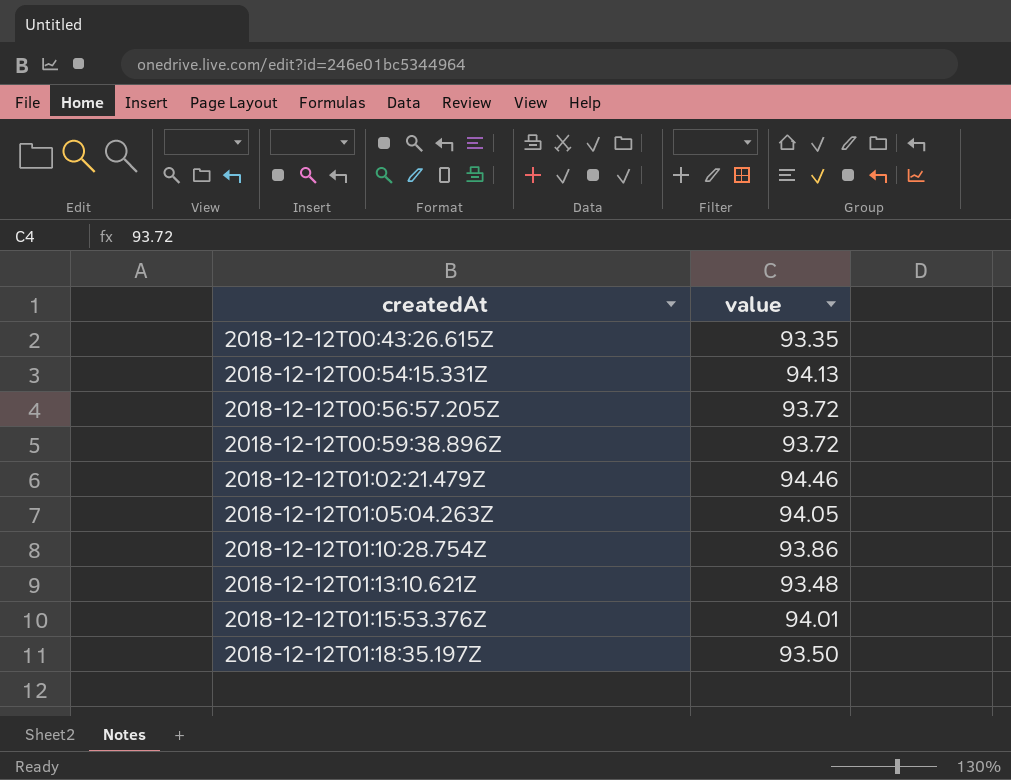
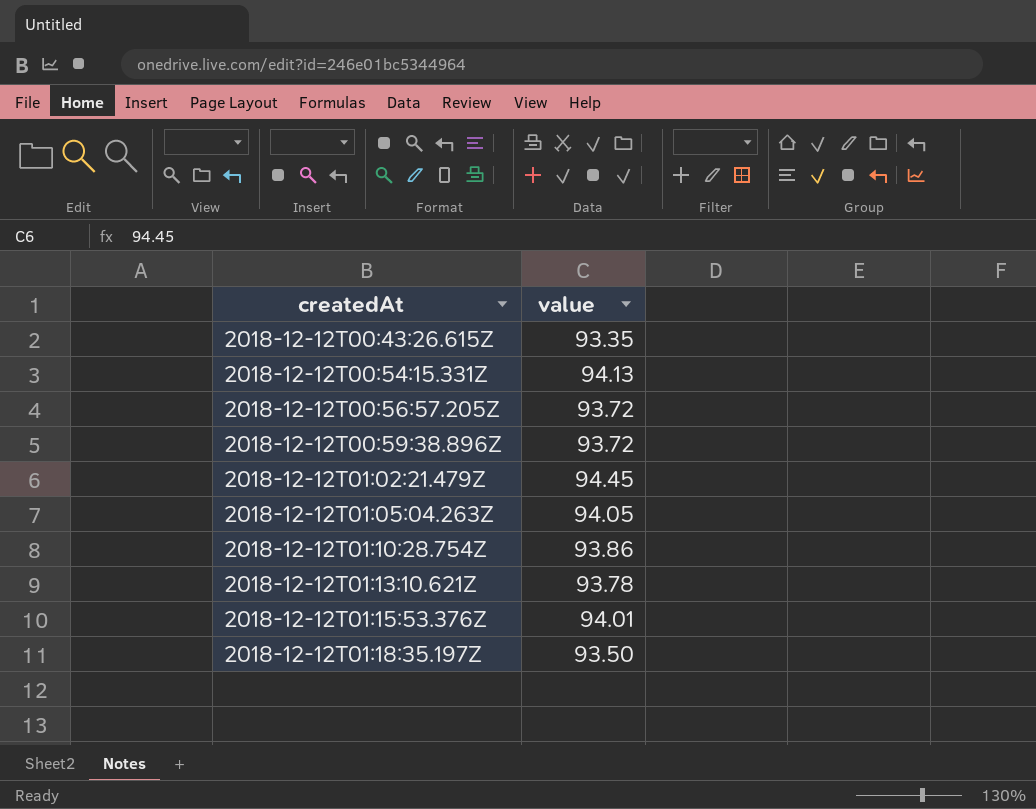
2018-12-12T01:02:21.479Z | value: 94.46 -> 94.45
2018-12-12T01:13:10.621Z | value: 93.48 -> 93.78

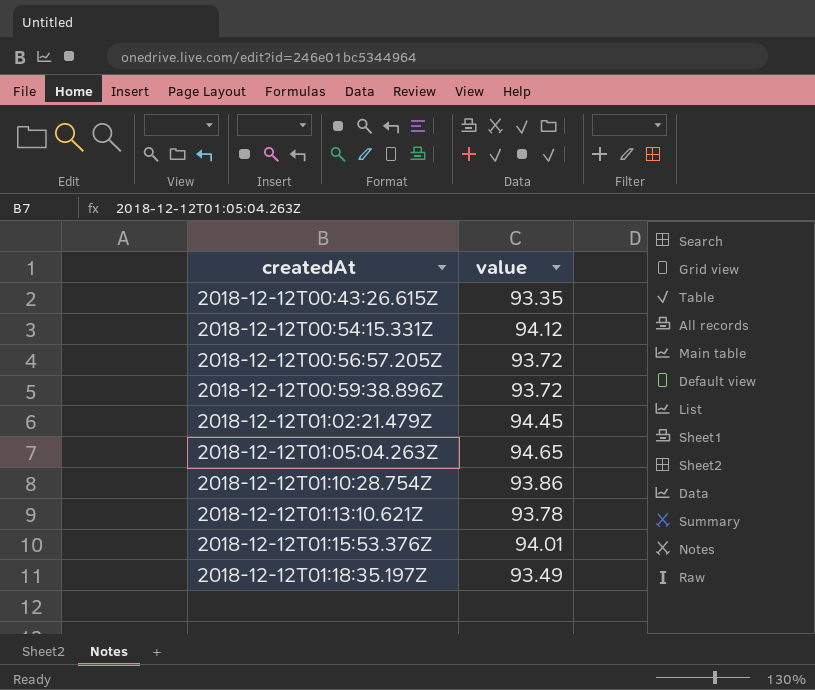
2018-12-12T00:54:15.331Z | value: 94.13 -> 94.12
2018-12-12T01:05:04.263Z | value: 94.05 -> 94.65
2018-12-12T01:18:35.197Z | value: 93.50 -> 93.49

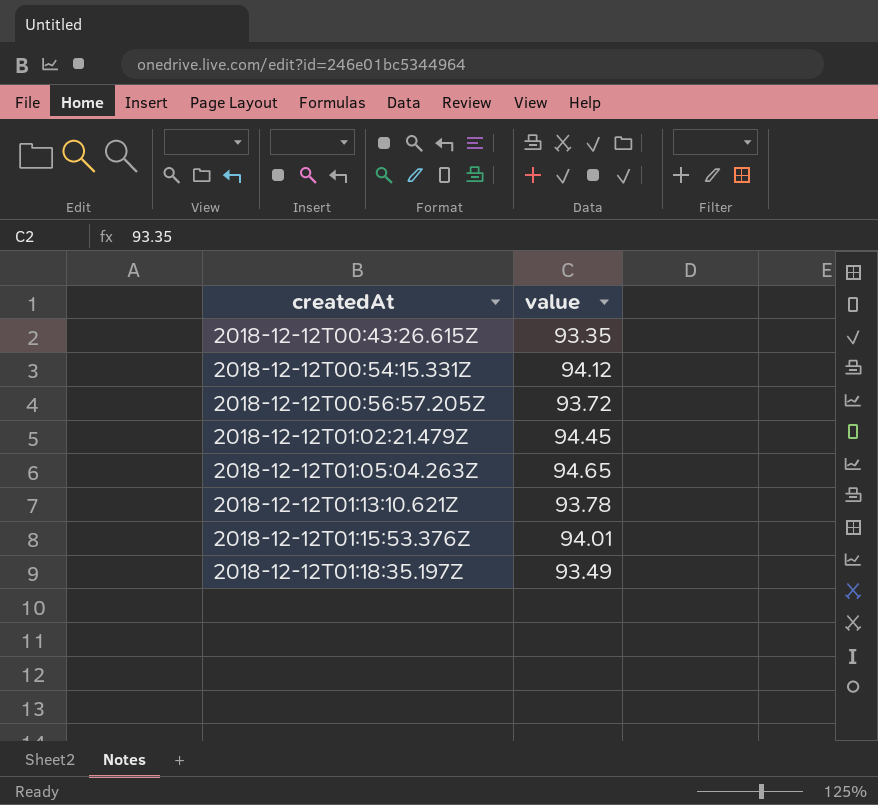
row 2018-12-12T00:59:38.896Z: 93.72 -> none
row 2018-12-12T01:10:28.754Z: 93.86 -> none

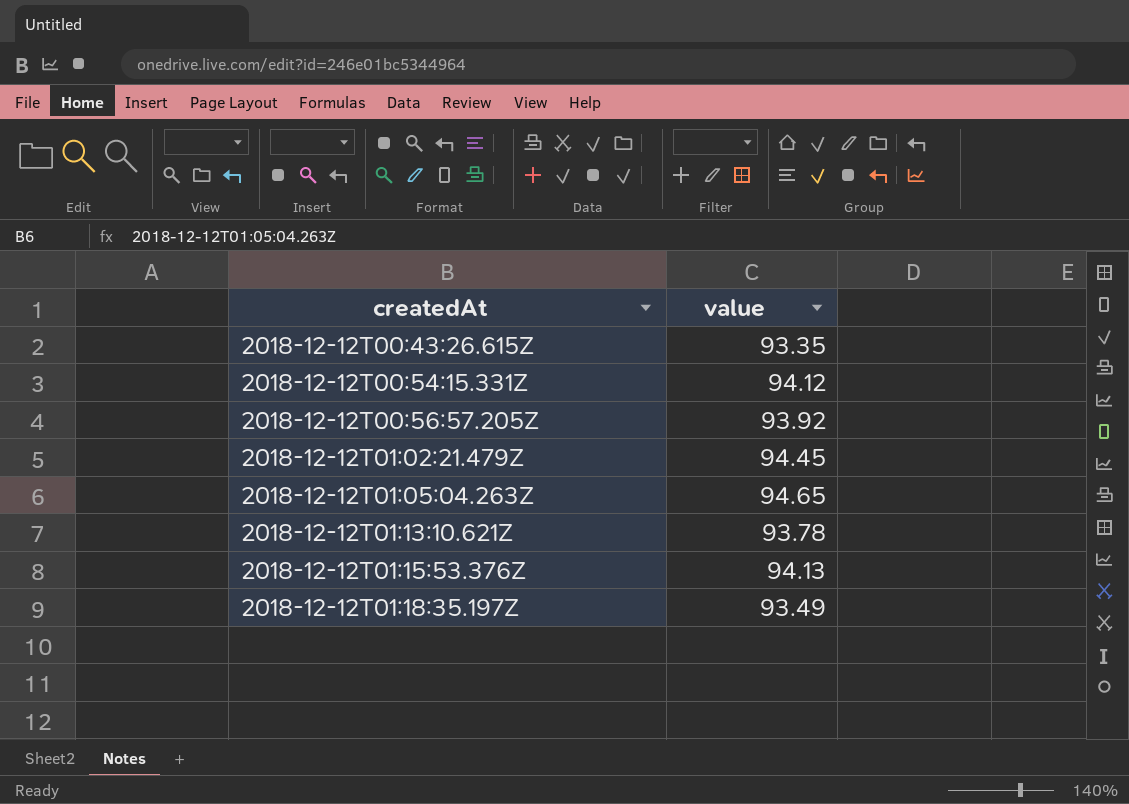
2018-12-12T00:56:57.205Z | value: 93.72 -> 93.92
2018-12-12T01:15:53.376Z | value: 94.01 -> 94.13

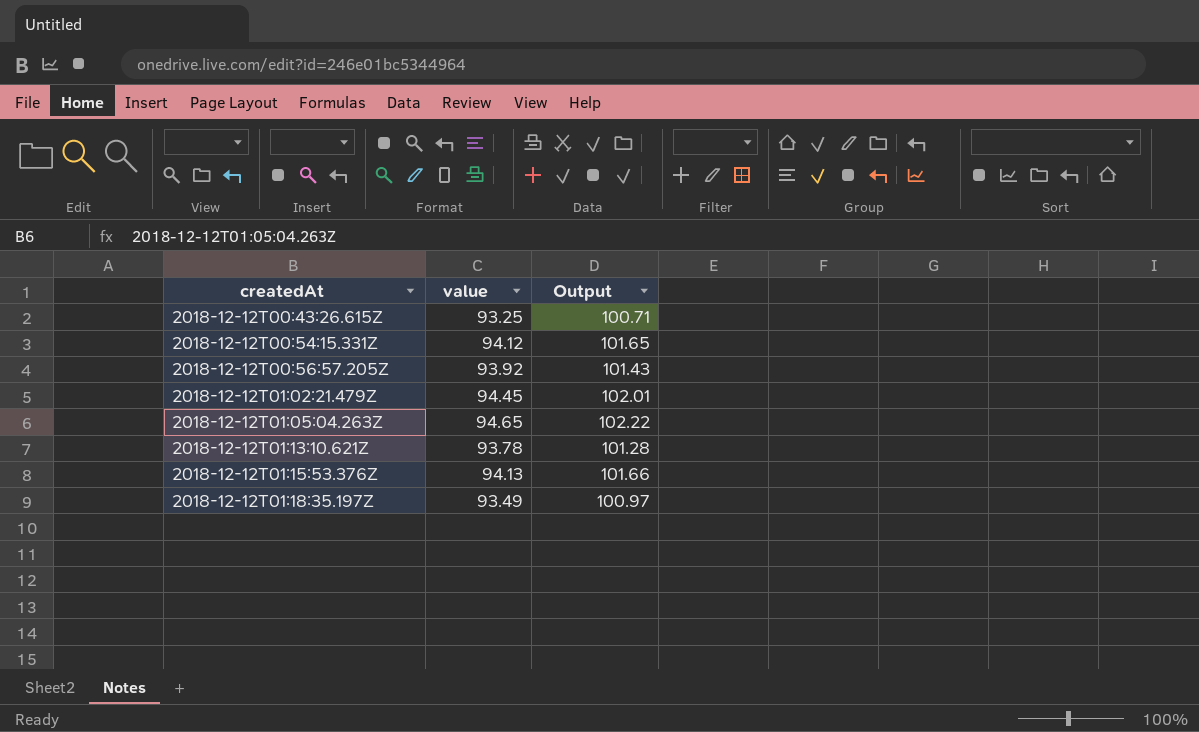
column Output | formula: none -> [value] * 1.08
2018-12-12T00:43:26.615Z | value: 93.35 -> 93.25

